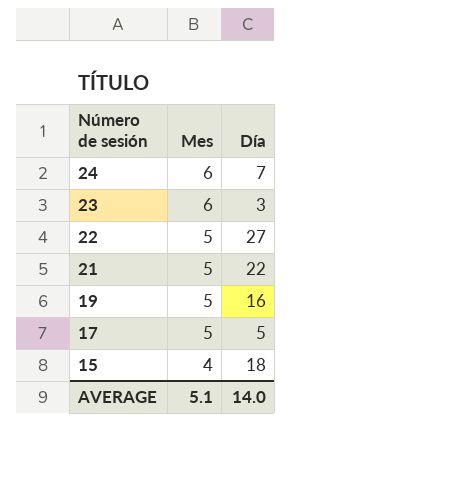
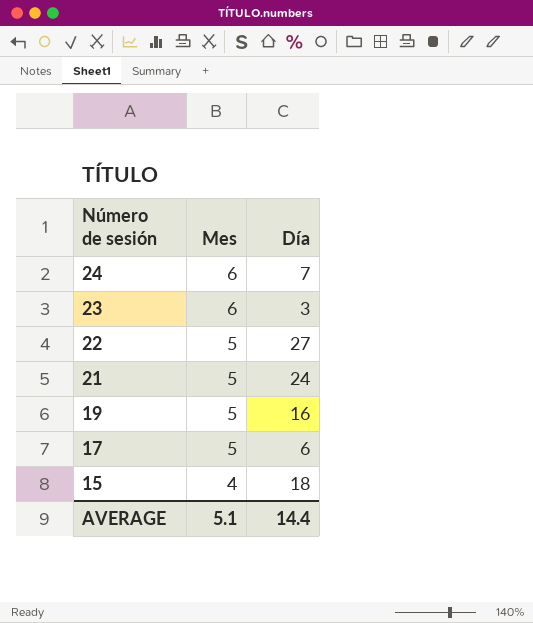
21 | Día: 22 -> 24
17 | Día: 5 -> 6
AVERAGE | Día: 14.0 -> 14.4

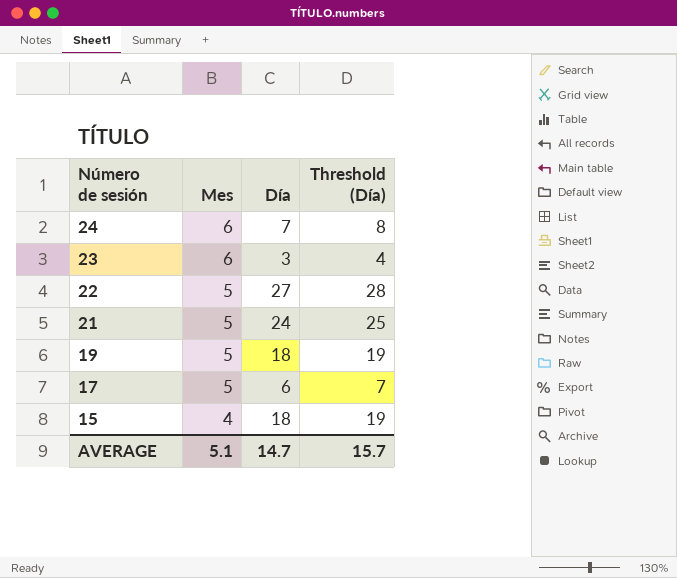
column Threshold (Día) | formula: none -> [Día] + 1
19 | Día: 16 -> 18
AVERAGE | Día: 14.4 -> 14.7

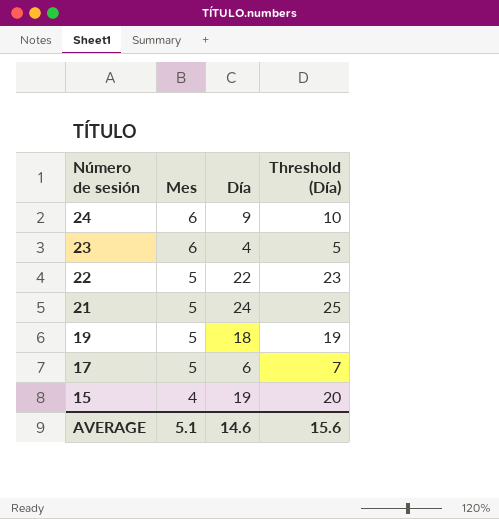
24 | Día: 7 -> 9
24 | Threshold (Día): 8 -> 10
23 | Día: 3 -> 4
23 | Threshold (Día): 4 -> 5
22 | Día: 27 -> 22
22 | Threshold (Día): 28 -> 23
15 | Día: 18 -> 19
15 | Threshold (Día): 19 -> 20
AVERAGE | Día: 14.7 -> 14.6
AVERAGE | Threshold (Día): 15.7 -> 15.6

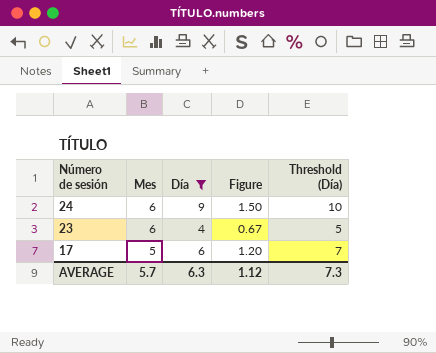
filter: none -> Día <= 9
column Figure | formula: none -> [Día] / [Mes]
AVERAGE | Mes: 5.1 -> 5.7
AVERAGE | Día: 14.6 -> 6.3
AVERAGE | Threshold (Día): 15.6 -> 7.3

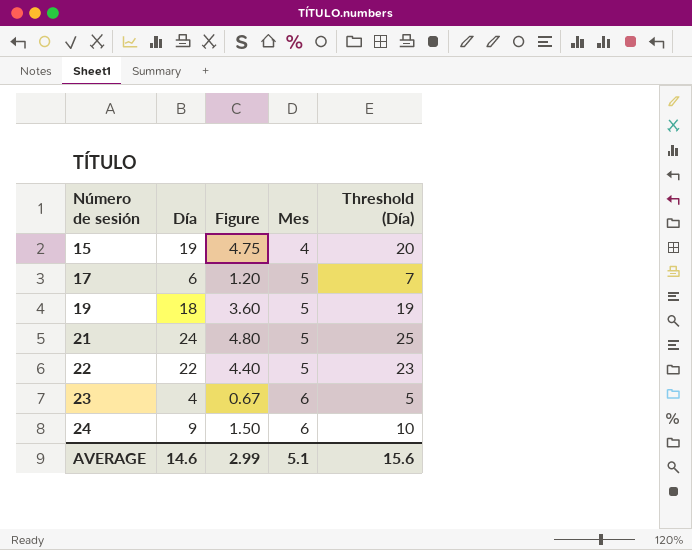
filter: Día <= 9 -> none
row order: Número de sesión descending -> Número de sesión ascending
column Mes | position: 2 -> 4
AVERAGE | Día: 6.3 -> 14.6
AVERAGE | Figure: 1.12 -> 2.99
AVERAGE | Mes: 5.7 -> 5.1
AVERAGE | Threshold (Día): 7.3 -> 15.6

